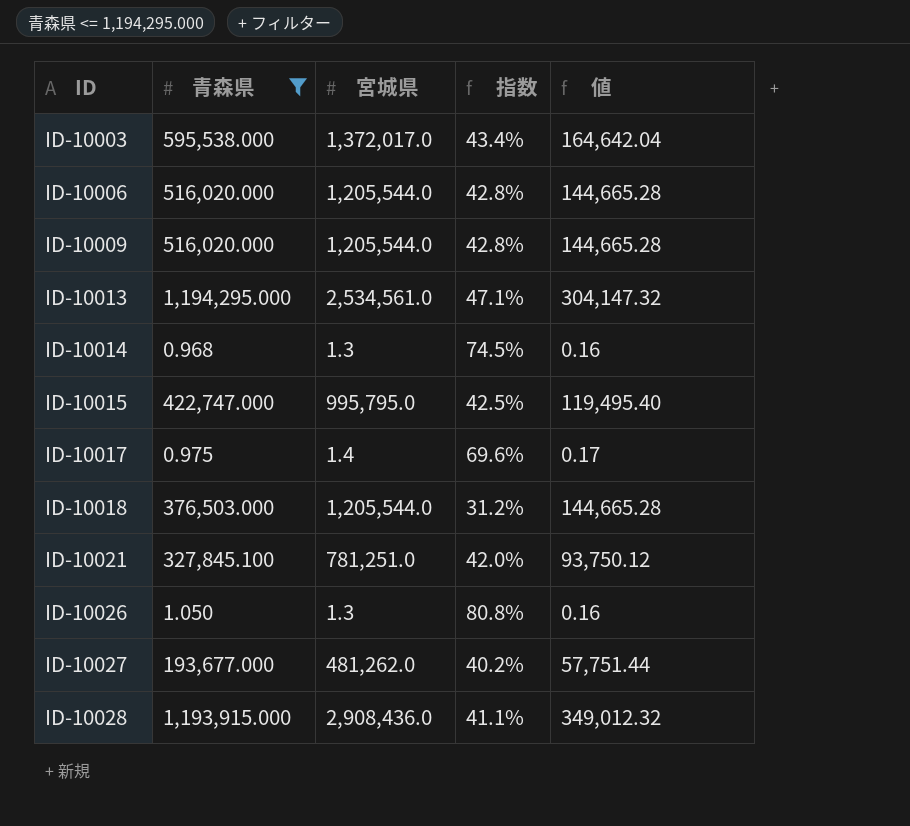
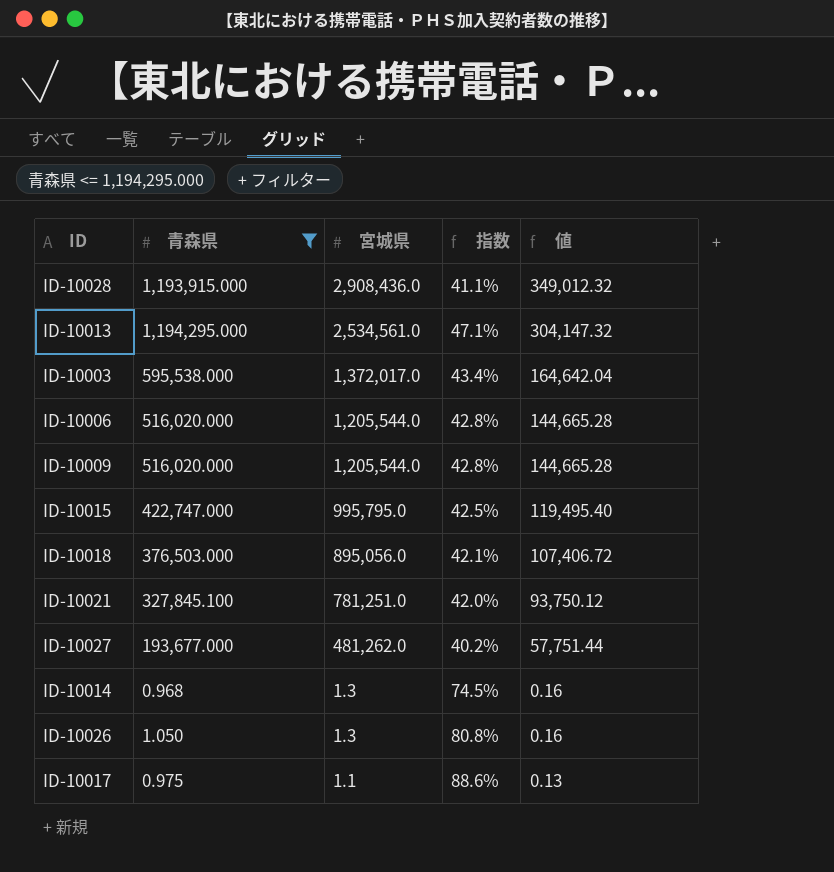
row order: ID ascending -> 宮城県 descending
ID-10018 | 宮城県: 1,205,544.0 -> 895,056.0
ID-10018 | 指数: 31.2% -> 42.1%
ID-10018 | 値: 144,665.28 -> 107,406.72
ID-10017 | 宮城県: 1.4 -> 1.1
ID-10017 | 指数: 69.6% -> 88.6%
ID-10017 | 値: 0.17 -> 0.13

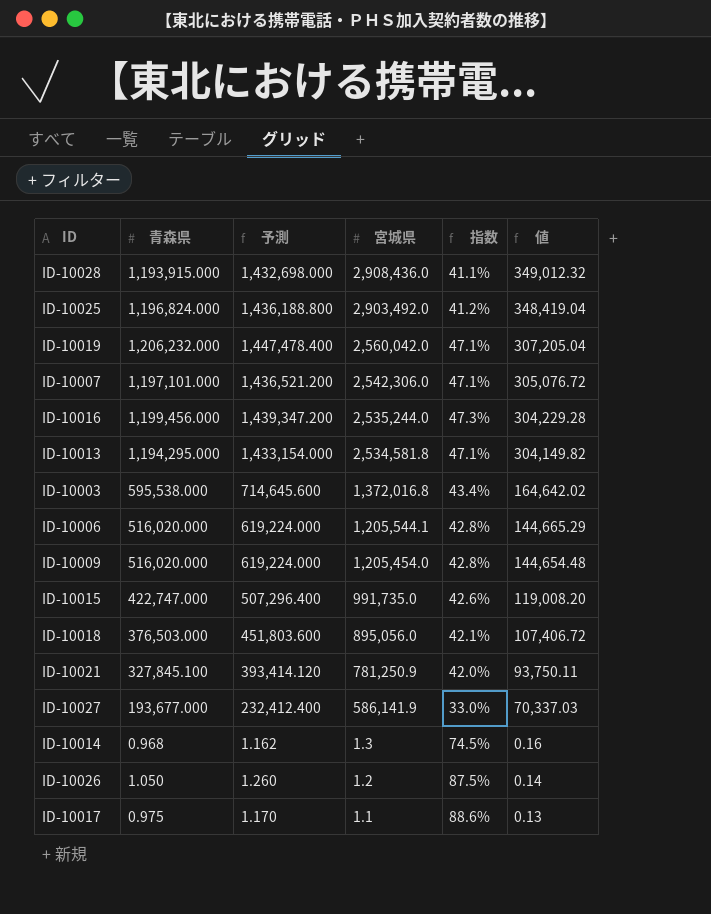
filter: 青森県 <= 1,194,295.000 -> none
column 予測 | formula: none -> [青森県] * 1.2
ID-10013 | 宮城県: 2,534,561.0 -> 2,534,581.8
ID-10013 | 値: 304,147.32 -> 304,149.82
ID-10003 | 宮城県: 1,372,017.0 -> 1,372,016.8
ID-10003 | 値: 164,642.04 -> 164,642.02
ID-10006 | 宮城県: 1,205,544.0 -> 1,205,544.1
ID-10006 | 値: 144,665.28 -> 144,665.29
ID-10009 | 宮城県: 1,205,544.0 -> 1,205,454.0
ID-10009 | 値: 144,665.28 -> 144,654.48
ID-10015 | 宮城県: 995,795.0 -> 991,735.0
ID-10015 | 指数: 42.5% -> 42.6%
ID-10015 | 値: 119,495.40 -> 119,008.20
ID-10021 | 宮城県: 781,251.0 -> 781,250.9
ID-10021 | 値: 93,750.12 -> 93,750.11
ID-10027 | 宮城県: 481,262.0 -> 586,141.9
ID-10027 | 指数: 40.2% -> 33.0%
ID-10027 | 値: 57,751.44 -> 70,337.03
ID-10026 | 宮城県: 1.3 -> 1.2
ID-10026 | 指数: 80.8% -> 87.5%
ID-10026 | 値: 0.16 -> 0.14

